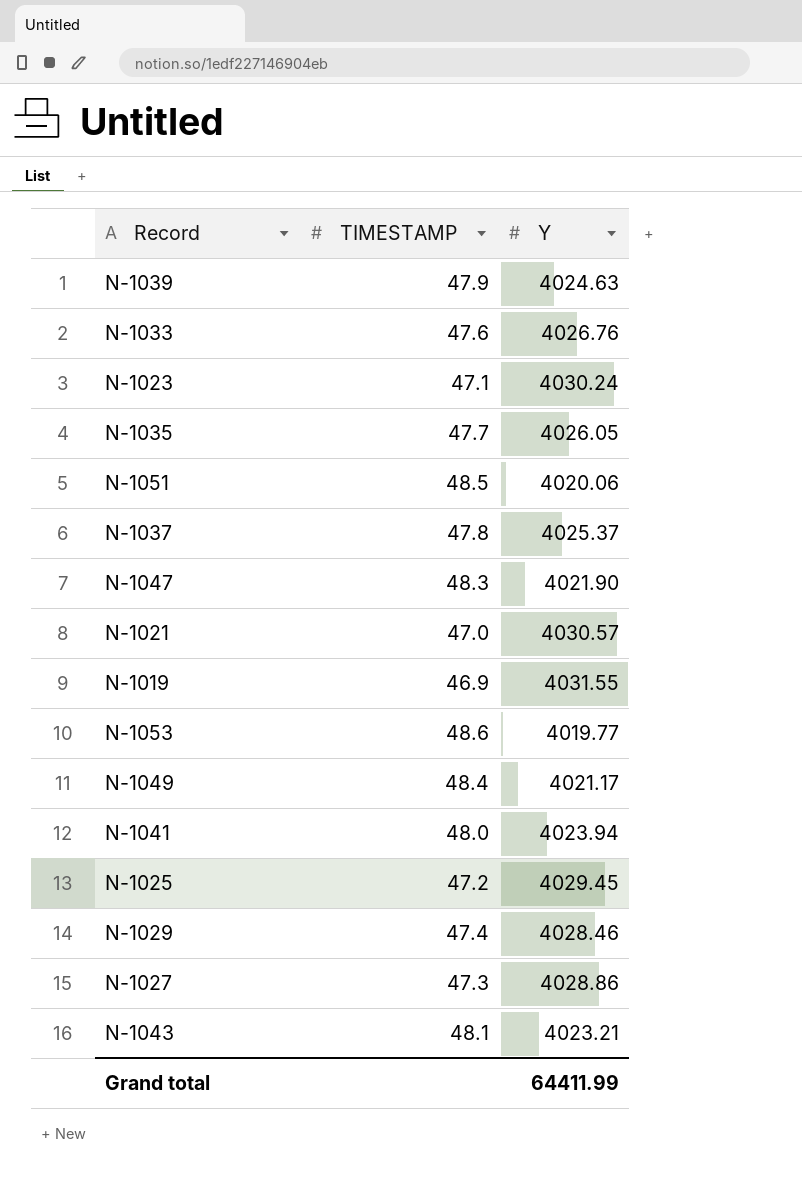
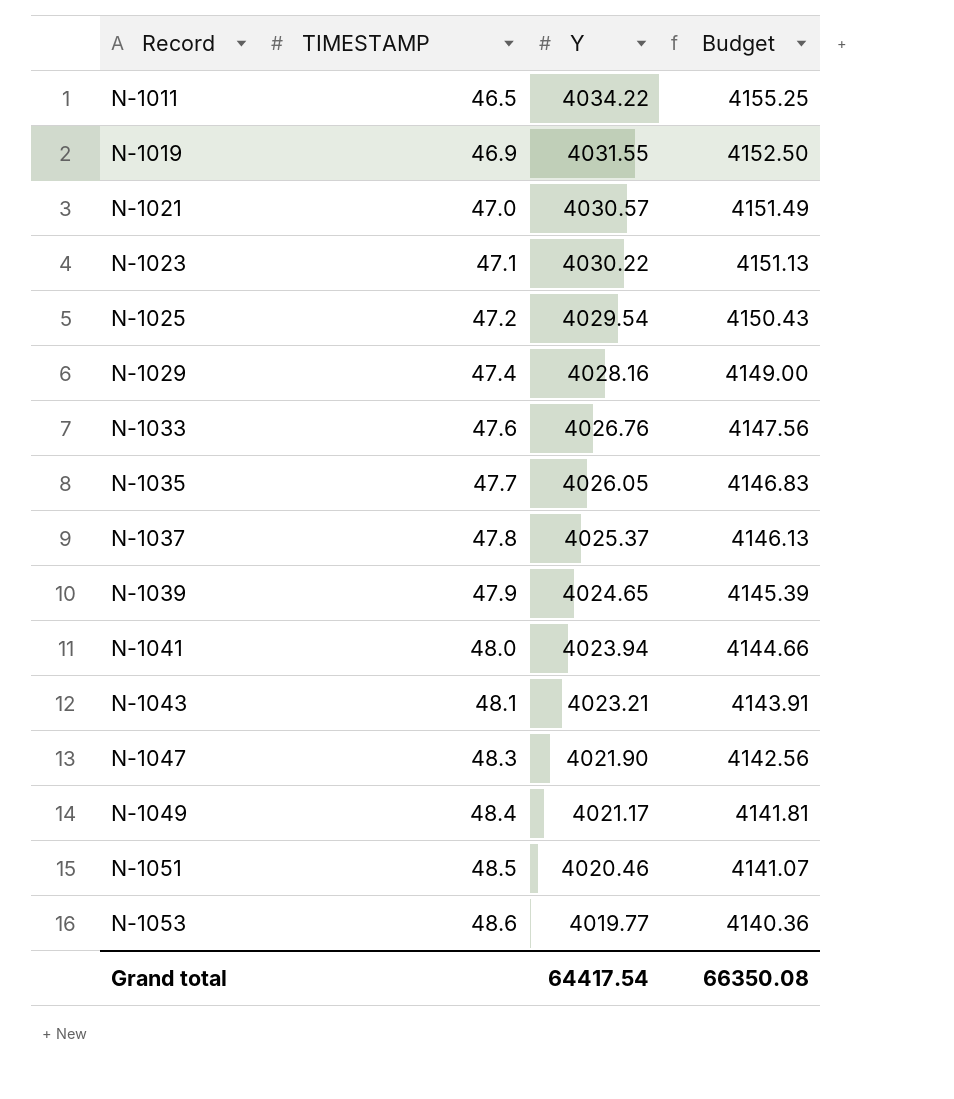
row order: none -> Record ascending
column Budget | formula: none -> [Y] * 1.03
row N-1027: 47.3 | 4028.86 -> none
row N-1011: none -> 46.5 | 4034.22 | 4155.25
N-1023 | Y: 4030.24 -> 4030.22
N-1025 | Y: 4029.45 -> 4029.54
N-1029 | Y: 4028.46 -> 4028.16
N-1039 | Y: 4024.63 -> 4024.65
N-1051 | Y: 4020.06 -> 4020.46
Grand total | Y: 64411.99 -> 64417.54

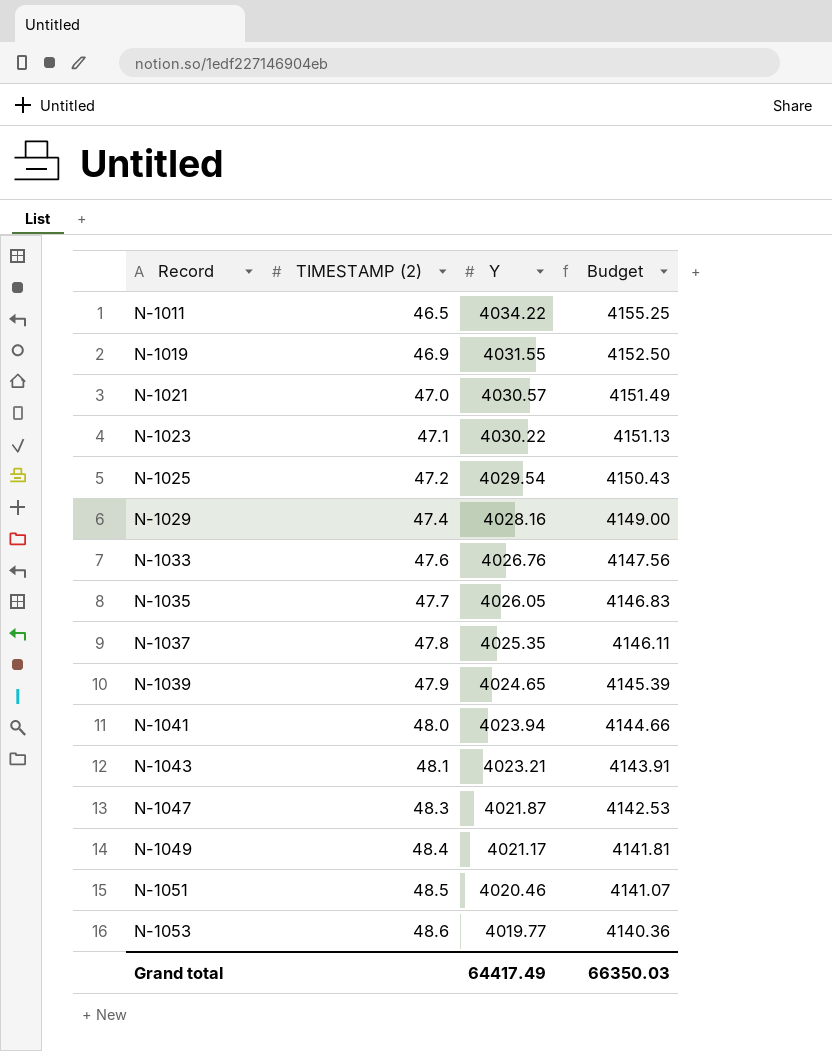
column name: TIMESTAMP -> TIMESTAMP (2)
N-1037 | Y: 4025.37 -> 4025.35
N-1037 | Budget: 4146.13 -> 4146.11
N-1047 | Y: 4021.90 -> 4021.87
N-1047 | Budget: 4142.56 -> 4142.53
Grand total | Y: 64417.54 -> 64417.49
Grand total | Budget: 66350.08 -> 66350.03

